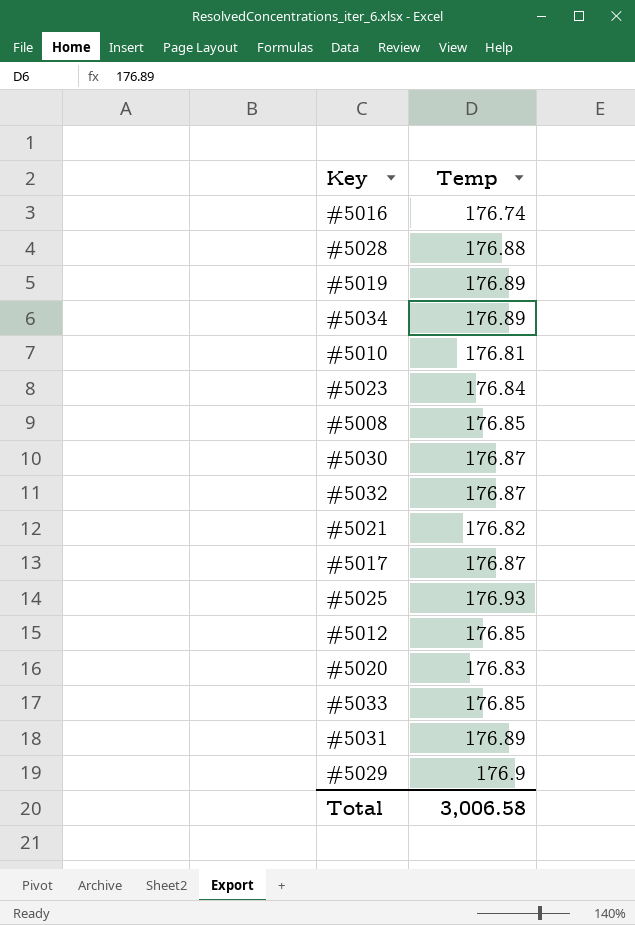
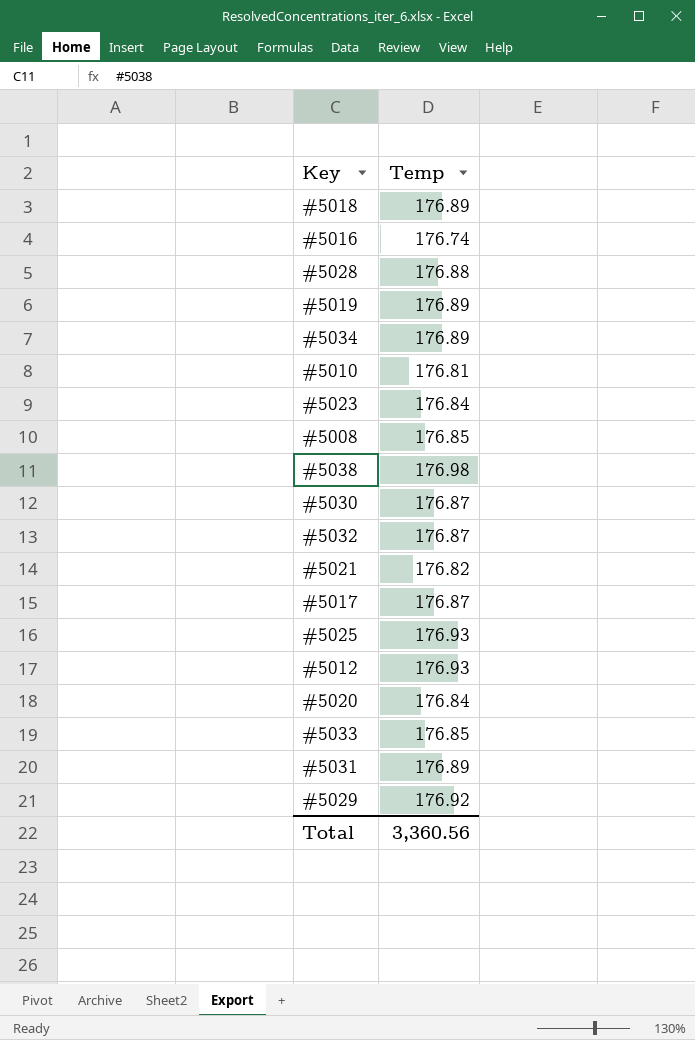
row #5018: none -> 176.89
row #5038: none -> 176.98
#5012 | Temp: 176.85 -> 176.93
#5020 | Temp: 176.83 -> 176.84
#5029 | Temp: 176.9 -> 176.92
Total | Temp: 3,006.58 -> 3,360.56

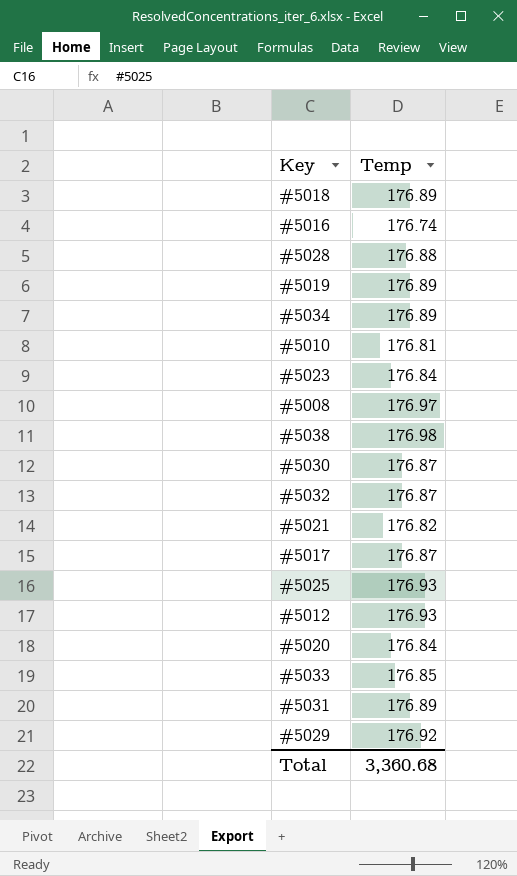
#5008 | Temp: 176.85 -> 176.97
Total | Temp: 3,360.56 -> 3,360.68

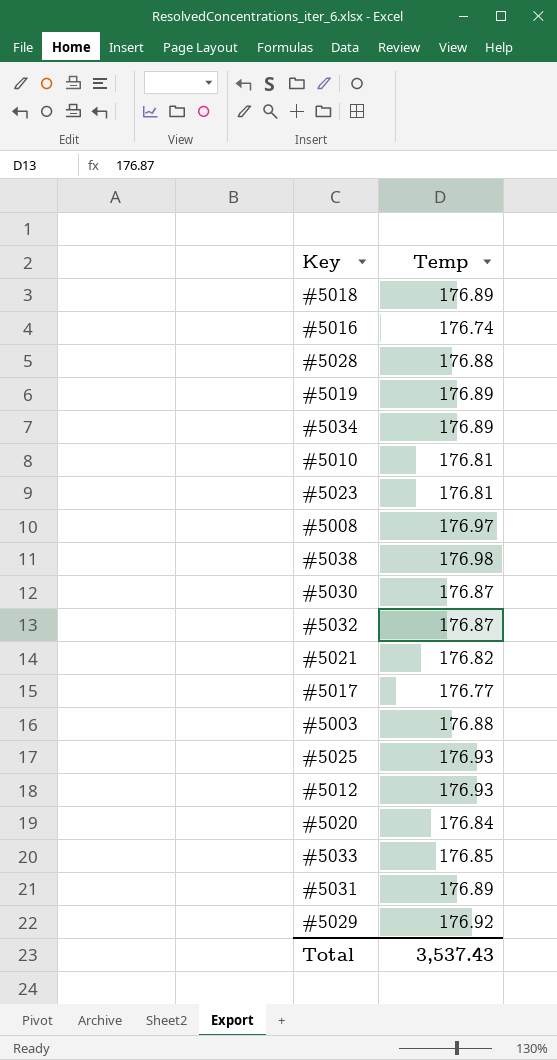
#5023 | Temp: 176.84 -> 176.81
#5017 | Temp: 176.87 -> 176.77
row #5003: none -> 176.88
Total | Temp: 3,360.68 -> 3,537.43

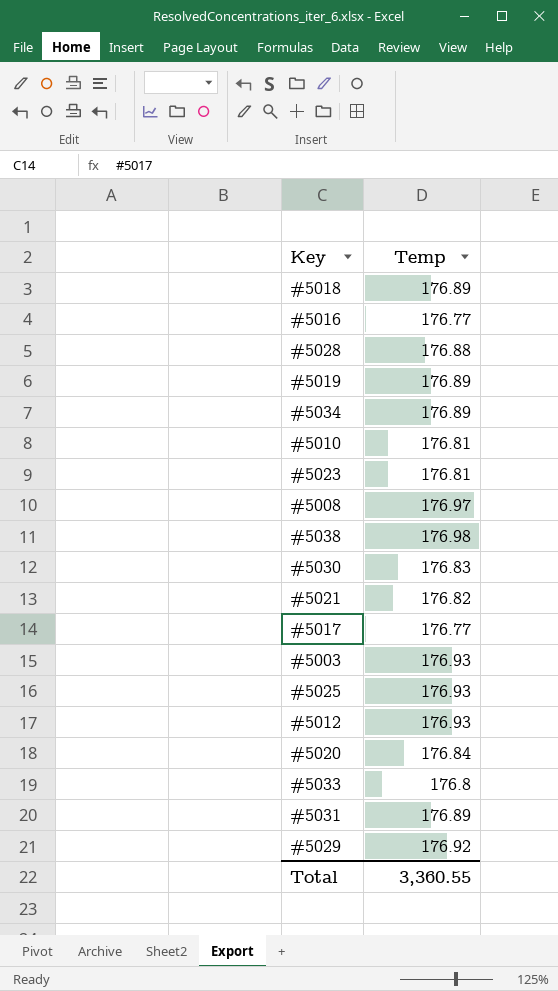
row #5032: 176.87 -> none
#5016 | Temp: 176.74 -> 176.77
#5030 | Temp: 176.87 -> 176.83
#5003 | Temp: 176.88 -> 176.93
#5033 | Temp: 176.85 -> 176.8
Total | Temp: 3,537.43 -> 3,360.55

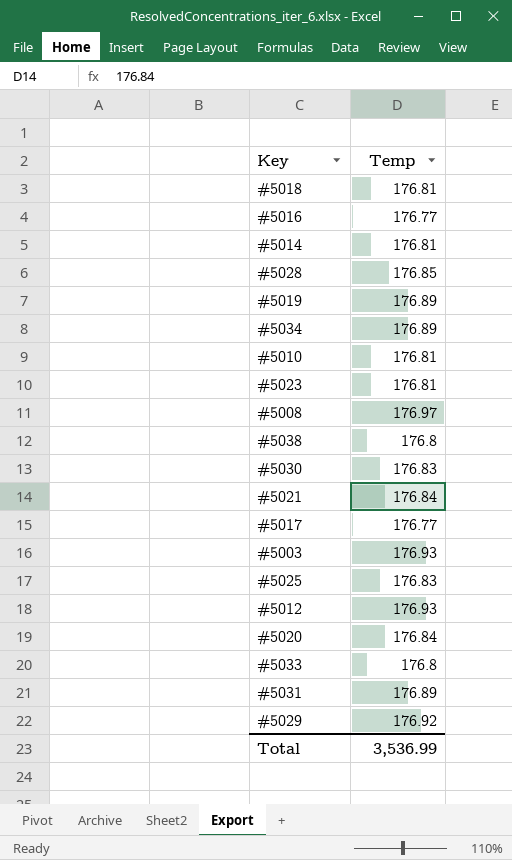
#5018 | Temp: 176.89 -> 176.81
row #5014: none -> 176.81
#5028 | Temp: 176.88 -> 176.85
#5038 | Temp: 176.98 -> 176.8
#5021 | Temp: 176.82 -> 176.84
#5025 | Temp: 176.93 -> 176.83
Total | Temp: 3,360.55 -> 3,536.99

